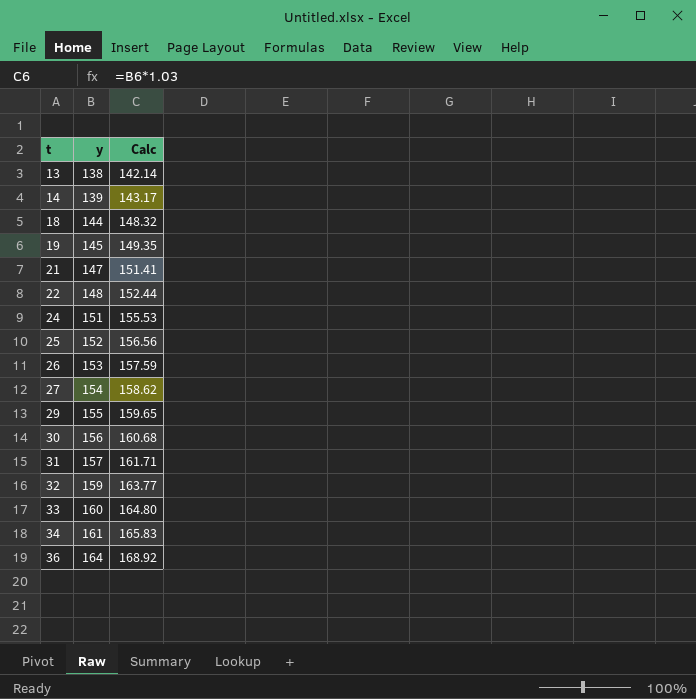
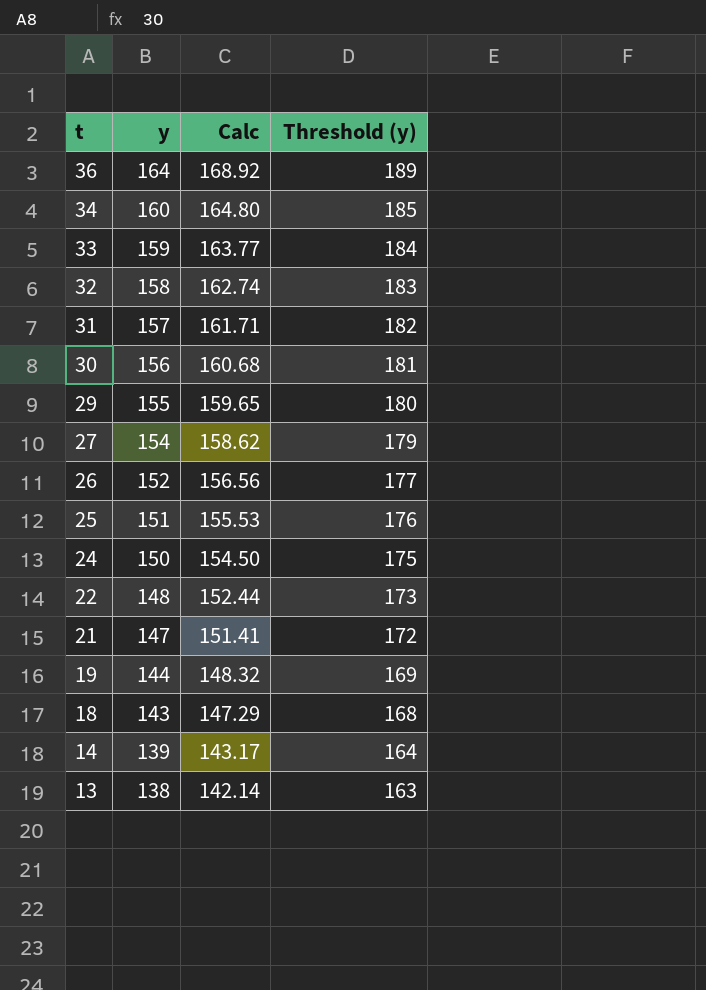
row order: t ascending -> t descending
column Threshold (y) | formula: none -> [y] + 25
34 | y: 161 -> 160
34 | Calc: 165.83 -> 164.80
33 | y: 160 -> 159
33 | Calc: 164.80 -> 163.77
32 | y: 159 -> 158
32 | Calc: 163.77 -> 162.74
26 | y: 153 -> 152
26 | Calc: 157.59 -> 156.56
25 | y: 152 -> 151
25 | Calc: 156.56 -> 155.53
24 | y: 151 -> 150
24 | Calc: 155.53 -> 154.50
19 | y: 145 -> 144
19 | Calc: 149.35 -> 148.32
18 | y: 144 -> 143
18 | Calc: 148.32 -> 147.29

